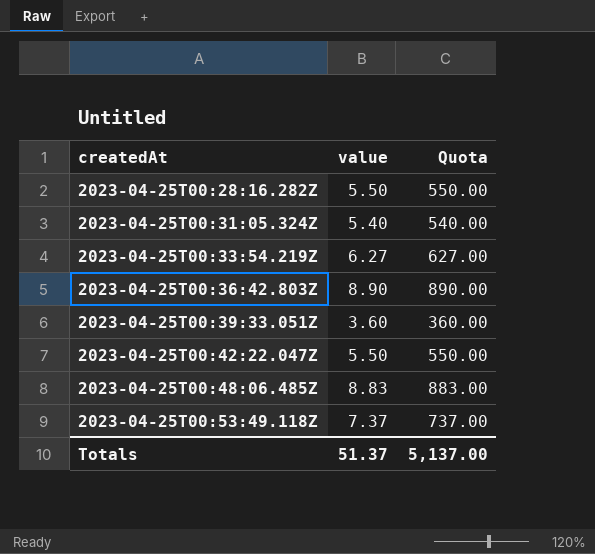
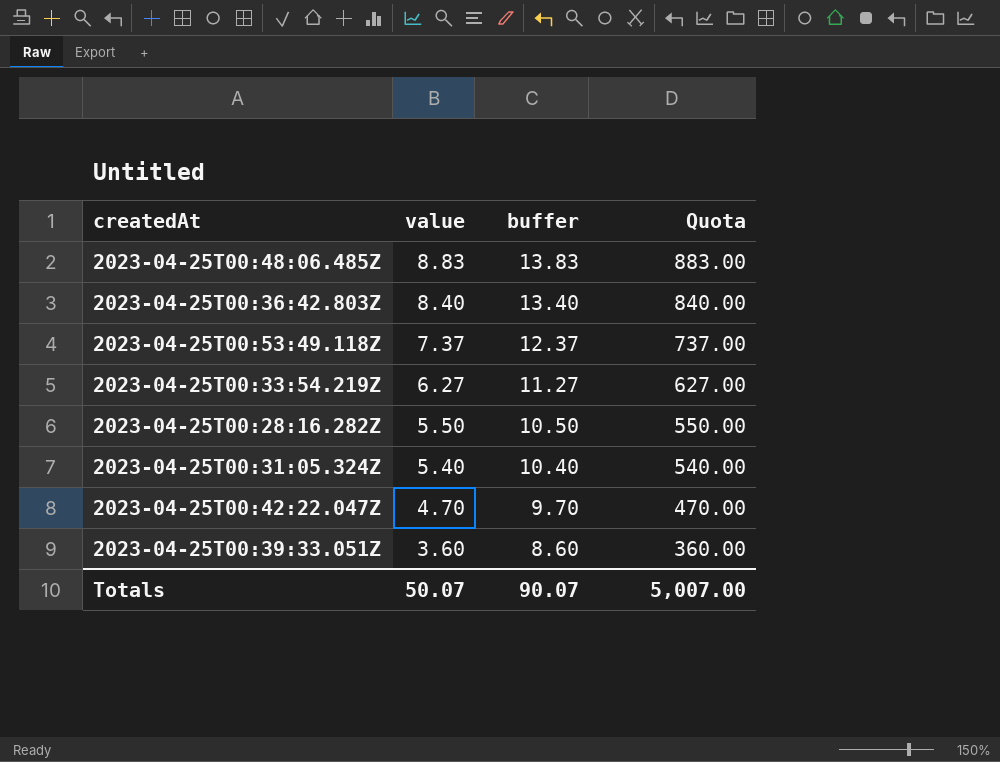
row order: createdAt ascending -> value descending
column buffer | formula: none -> [value] + 5
2023-04-25T00:36:42.803Z | value: 8.90 -> 8.40
2023-04-25T00:36:42.803Z | Quota: 890.00 -> 840.00
2023-04-25T00:42:22.047Z | value: 5.50 -> 4.70
2023-04-25T00:42:22.047Z | Quota: 550.00 -> 470.00
Totals | value: 51.37 -> 50.07
Totals | Quota: 5,137.00 -> 5,007.00

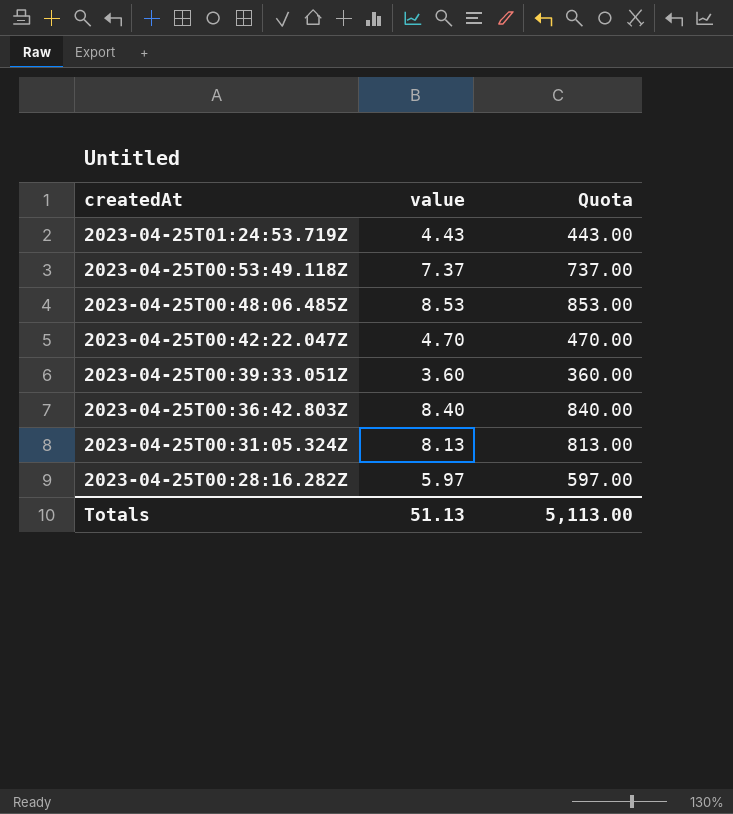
row order: value descending -> createdAt descending
column buffer | formula: [value] + 5 -> none
row 2023-04-25T00:33:54.219Z: 6.27 | 11.27 | 627.00 -> none
row 2023-04-25T01:24:53.719Z: none -> 4.43 | 443.00
2023-04-25T00:48:06.485Z | value: 8.83 -> 8.53
2023-04-25T00:48:06.485Z | Quota: 883.00 -> 853.00
2023-04-25T00:31:05.324Z | value: 5.40 -> 8.13
2023-04-25T00:31:05.324Z | Quota: 540.00 -> 813.00
2023-04-25T00:28:16.282Z | value: 5.50 -> 5.97
2023-04-25T00:28:16.282Z | Quota: 550.00 -> 597.00
Totals | value: 50.07 -> 51.13
Totals | Quota: 5,007.00 -> 5,113.00

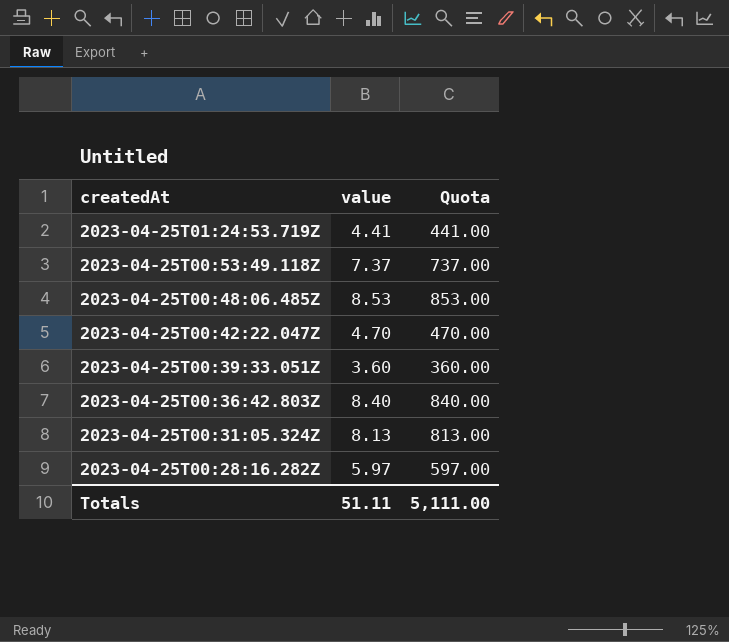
2023-04-25T01:24:53.719Z | value: 4.43 -> 4.41
2023-04-25T01:24:53.719Z | Quota: 443.00 -> 441.00
Totals | value: 51.13 -> 51.11
Totals | Quota: 5,113.00 -> 5,111.00

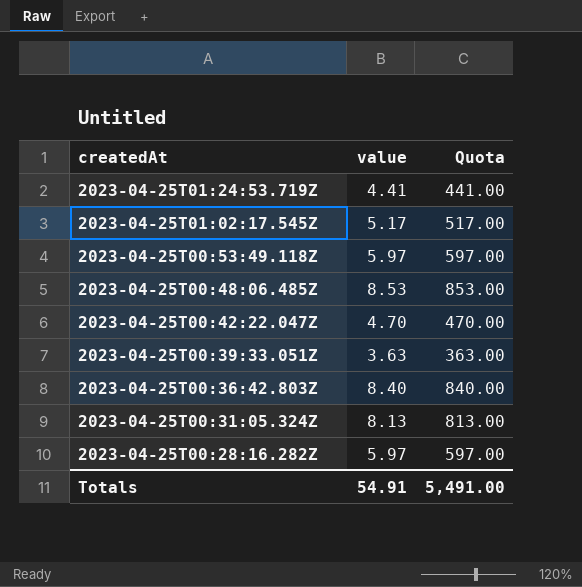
row 2023-04-25T01:02:17.545Z: none -> 5.17 | 517.00
2023-04-25T00:53:49.118Z | value: 7.37 -> 5.97
2023-04-25T00:53:49.118Z | Quota: 737.00 -> 597.00
2023-04-25T00:39:33.051Z | value: 3.60 -> 3.63
2023-04-25T00:39:33.051Z | Quota: 360.00 -> 363.00
Totals | value: 51.11 -> 54.91
Totals | Quota: 5,111.00 -> 5,491.00

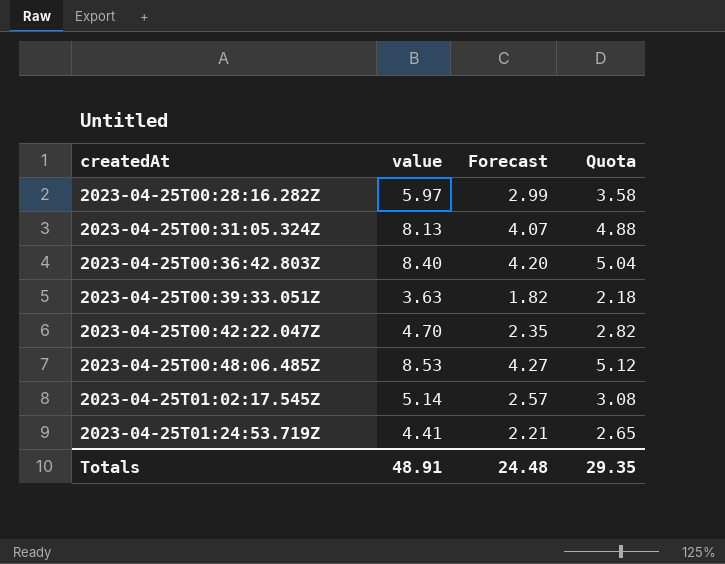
row order: createdAt descending -> createdAt ascending
column Forecast | formula: none -> [value] * 0.5
column Quota | formula: [value] * 100 -> [value] * 0.6
row 2023-04-25T00:53:49.118Z: 5.97 | 597.00 -> none
2023-04-25T01:02:17.545Z | value: 5.17 -> 5.14
Totals | value: 54.91 -> 48.91
Totals | Quota: 5,491.00 -> 29.35

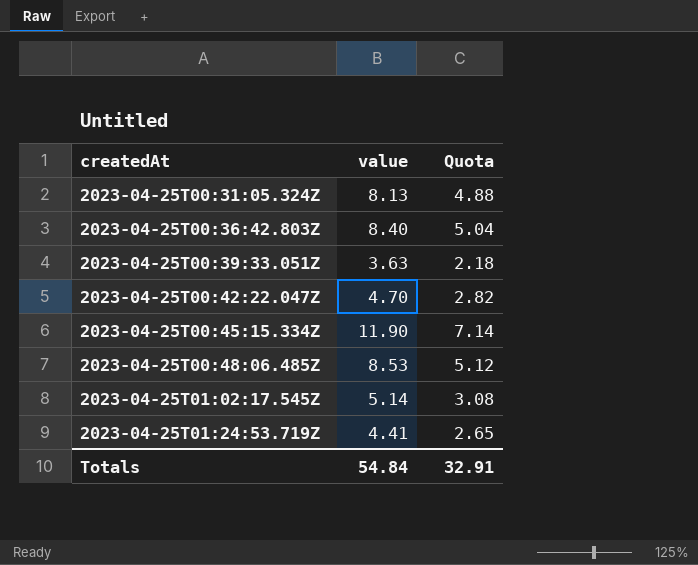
column Forecast | formula: [value] * 0.5 -> none
row 2023-04-25T00:28:16.282Z: 5.97 | 2.99 | 3.58 -> none
row 2023-04-25T00:45:15.334Z: none -> 11.90 | 7.14
Totals | value: 48.91 -> 54.84
Totals | Quota: 29.35 -> 32.91

